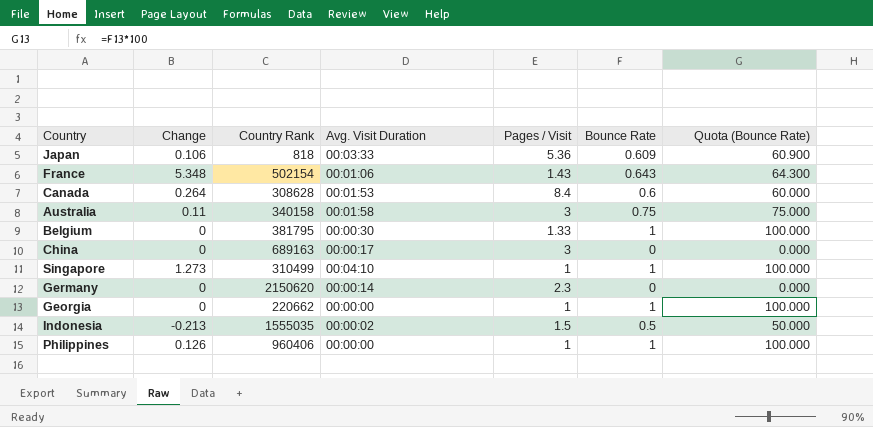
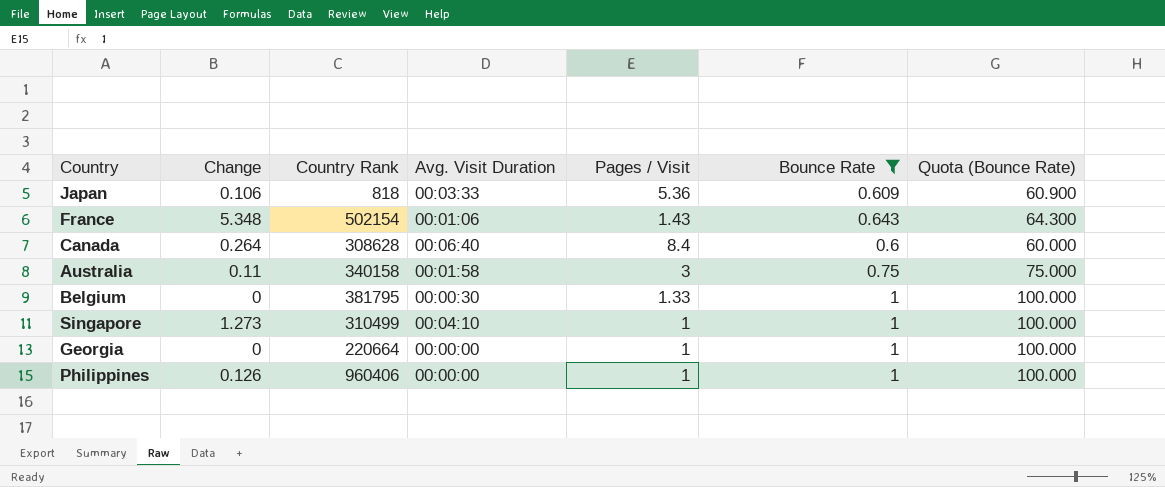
filter: none -> Bounce Rate >= 0.6
Canada | Avg. Visit Duration: 00:01:53 -> 00:06:40
Georgia | Country Rank: 220662 -> 220664

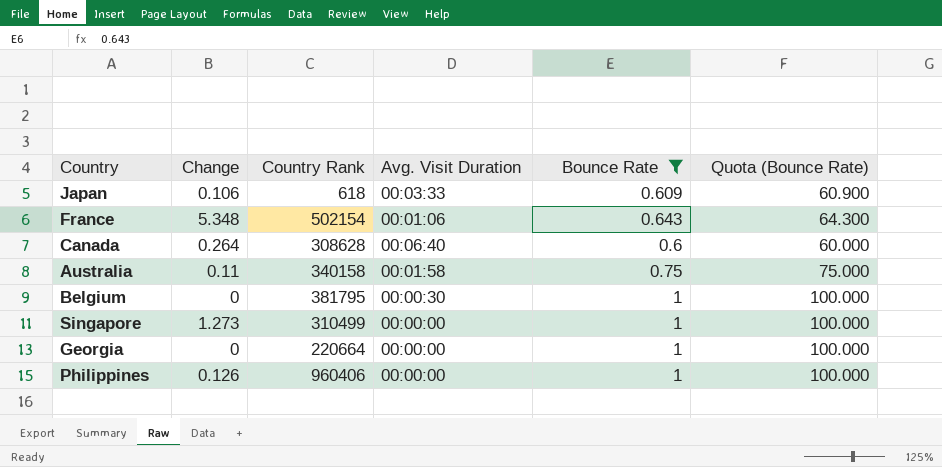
column Pages / Visit | position: 5 -> none
Japan | Country Rank: 818 -> 618
Singapore | Avg. Visit Duration: 00:04:10 -> 00:00:00

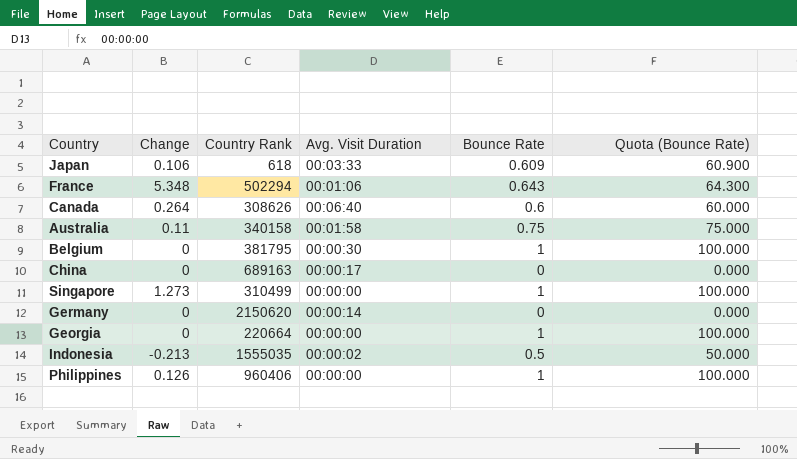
filter: Bounce Rate >= 0.6 -> none
France | Country Rank: 502154 -> 502294
Canada | Country Rank: 308628 -> 308626

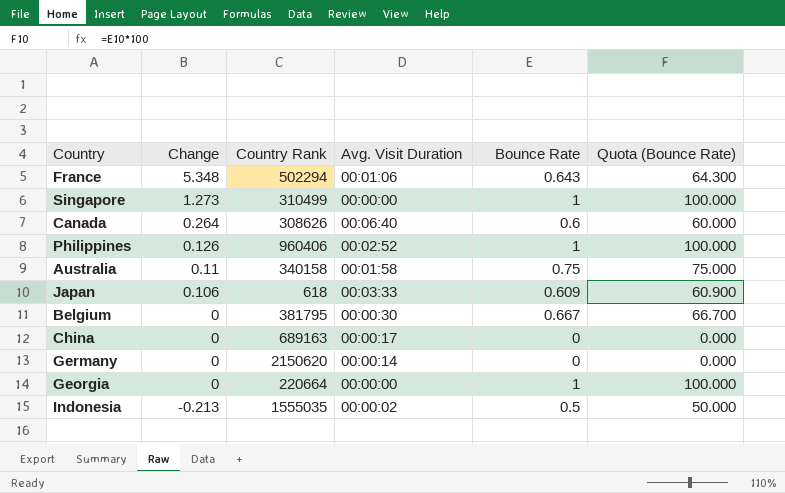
row order: none -> Change descending
Philippines | Avg. Visit Duration: 00:00:00 -> 00:02:52
Belgium | Bounce Rate: 1 -> 0.667
Belgium | Quota (Bounce Rate): 100.000 -> 66.700

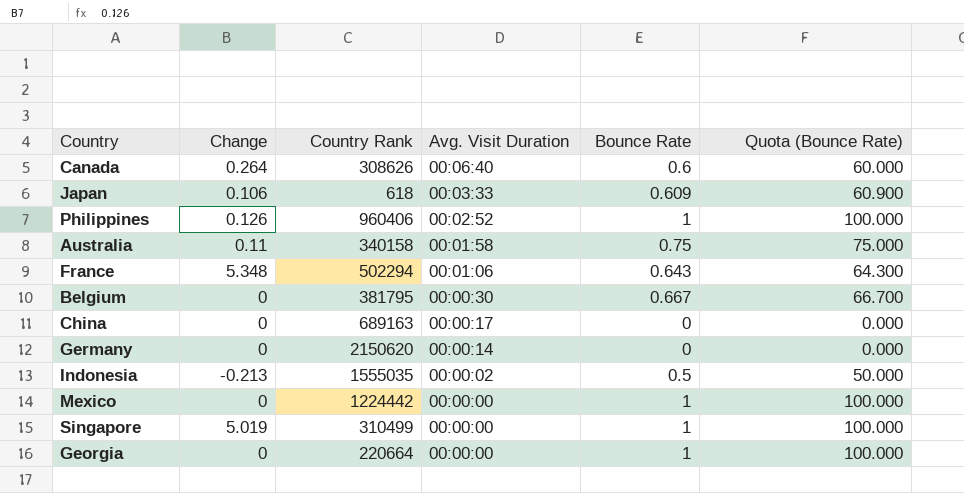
row order: Change descending -> Avg. Visit Duration descending
row Mexico: none -> 0 | 1224442 | 00:00:00 | 1 | 100.000
Singapore | Change: 1.273 -> 5.019

